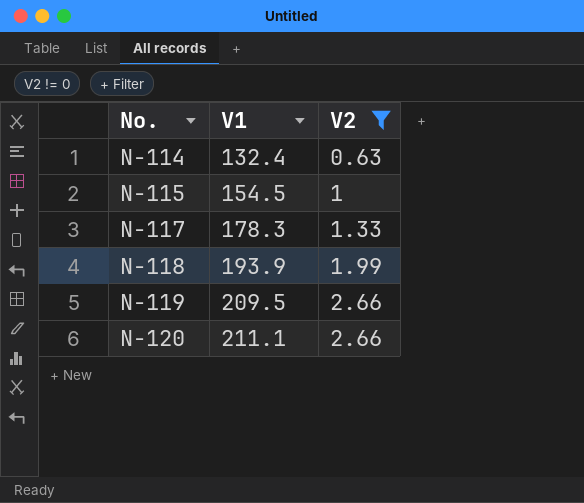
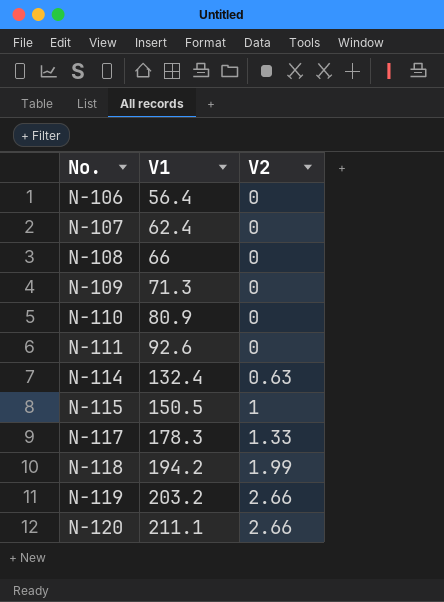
filter: V2 != 0 -> none
N-115 | V1: 154.5 -> 150.5
N-118 | V1: 193.9 -> 194.2
N-119 | V1: 209.5 -> 203.2

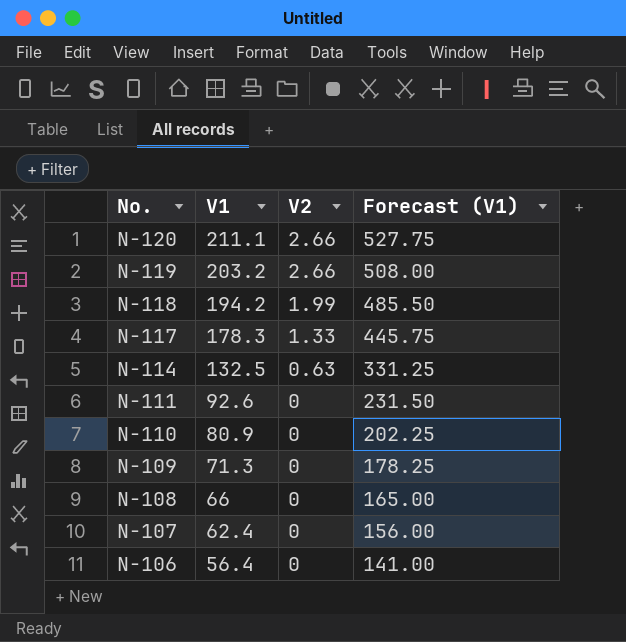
row order: No. ascending -> No. descending
column Forecast (V1) | formula: none -> [V1] * 2.5
row N-115: 150.5 | 1 -> none
N-114 | V1: 132.4 -> 132.5

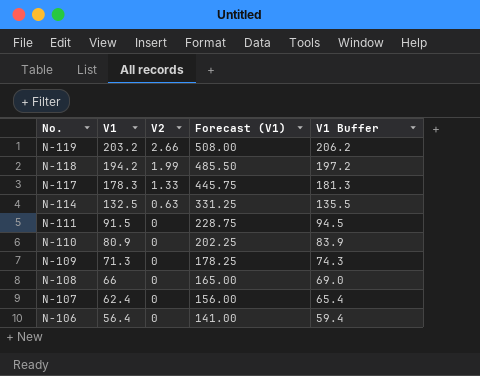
column V1 Buffer | formula: none -> [V1] + 3
row N-120: 211.1 | 2.66 | 527.75 -> none
N-111 | V1: 92.6 -> 91.5
N-111 | Forecast (V1): 231.50 -> 228.75

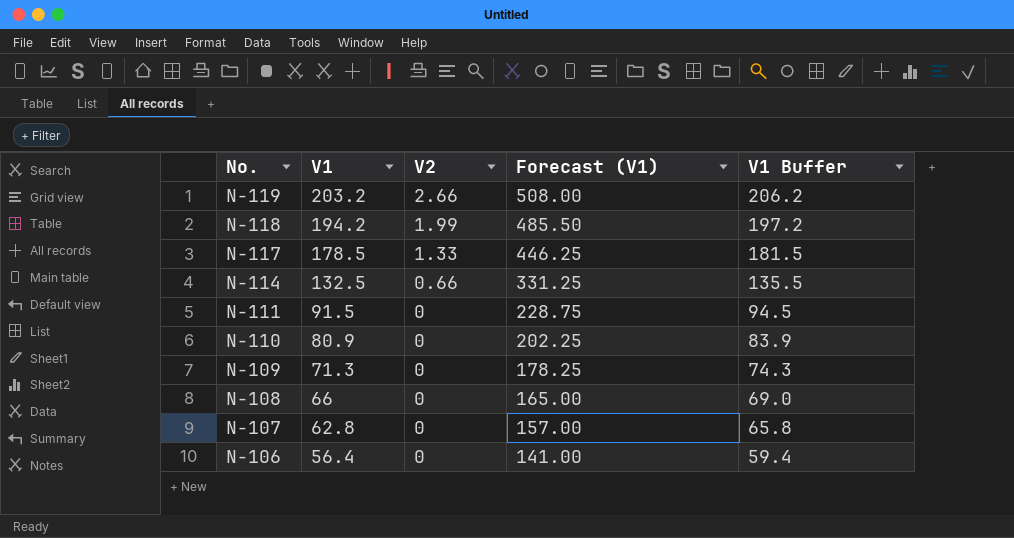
N-117 | V1: 178.3 -> 178.5
N-117 | Forecast (V1): 445.75 -> 446.25
N-117 | V1 Buffer: 181.3 -> 181.5
N-114 | V2: 0.63 -> 0.66
N-107 | V1: 62.4 -> 62.8
N-107 | Forecast (V1): 156.00 -> 157.00
N-107 | V1 Buffer: 65.4 -> 65.8

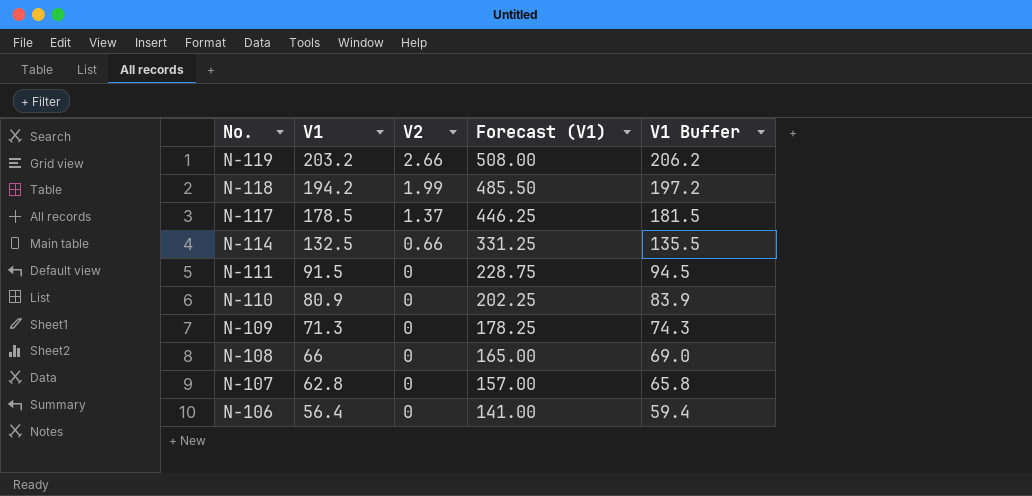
N-117 | V2: 1.33 -> 1.37

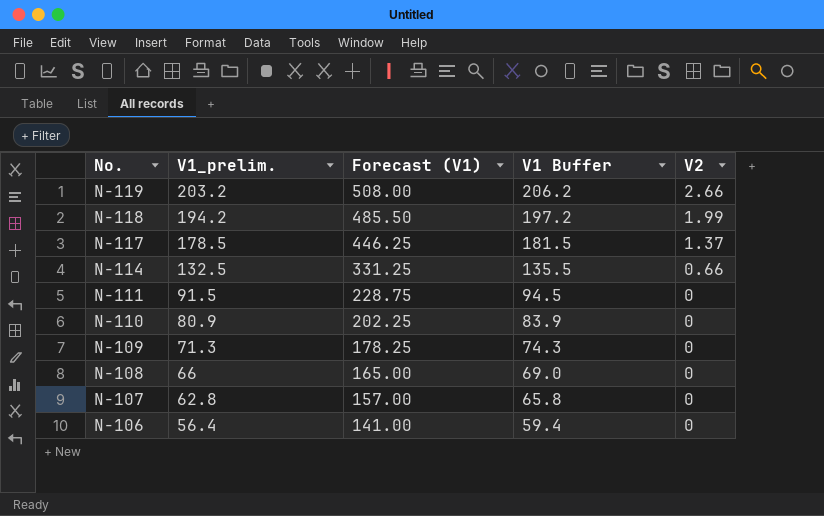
column name: V1 -> V1_prelim.
column V2 | position: 3 -> 5

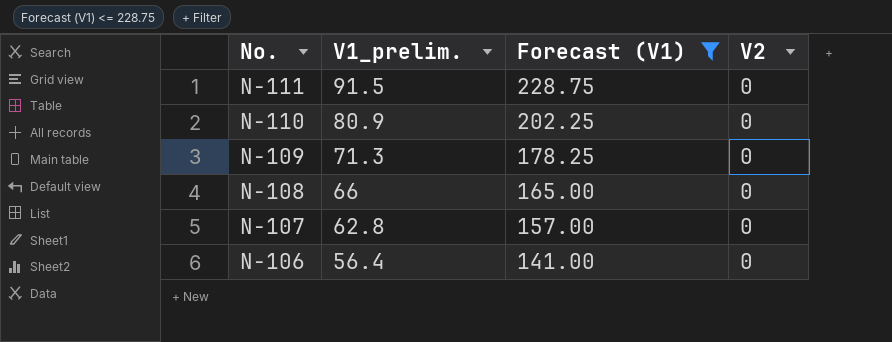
filter: none -> Forecast (V1) <= 228.75
column V1 Buffer | formula: [V1_prelim.] + 3 -> none

